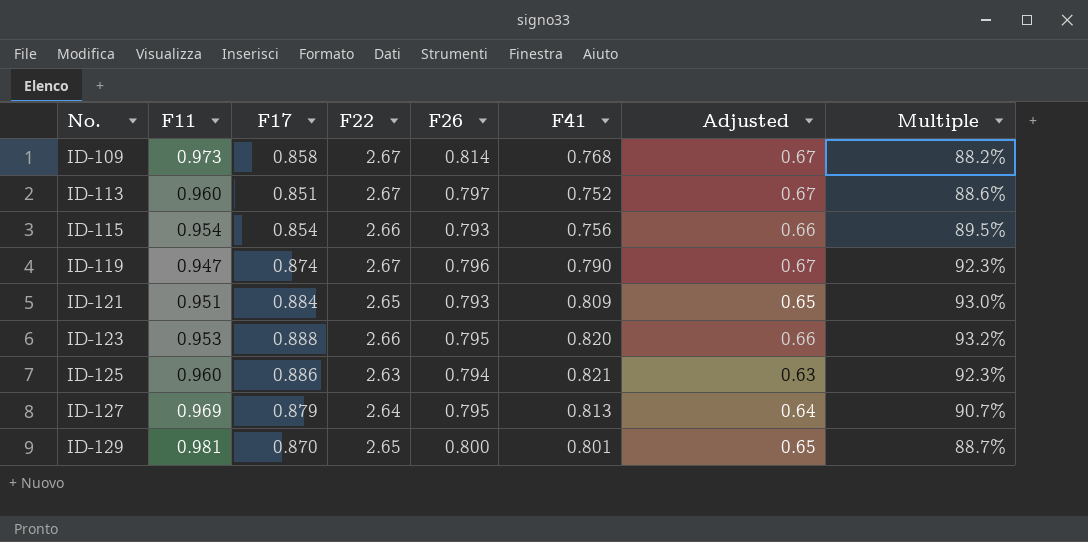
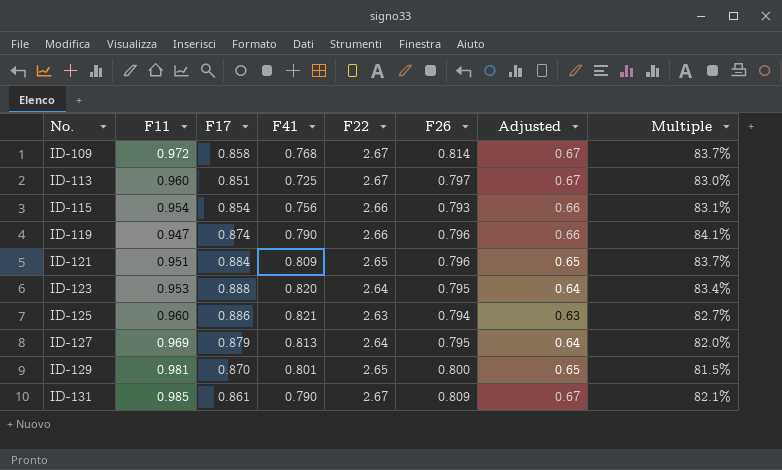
column F41 | position: 6 -> 4
column Multiple | formula: [F17] / [F11] -> [F26] / [F11]
ID-109 | F11: 0.973 -> 0.972
ID-113 | F41: 0.752 -> 0.725
ID-119 | F22: 2.67 -> 2.66
ID-119 | Adjusted: 0.67 -> 0.66
ID-121 | F26: 0.793 -> 0.796
ID-123 | F22: 2.66 -> 2.64
ID-123 | Adjusted: 0.66 -> 0.64
row ID-131: none -> 0.985 | 0.861 | 0.790 | 2.67 | 0.809 | 0.67 | 82.1%

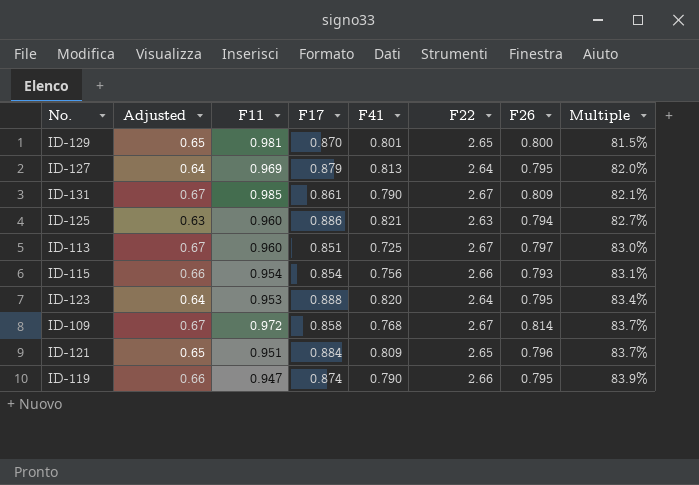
row order: No. ascending -> Multiple ascending
column Adjusted | position: 7 -> 2
ID-119 | F26: 0.796 -> 0.795
ID-119 | Multiple: 84.1% -> 83.9%

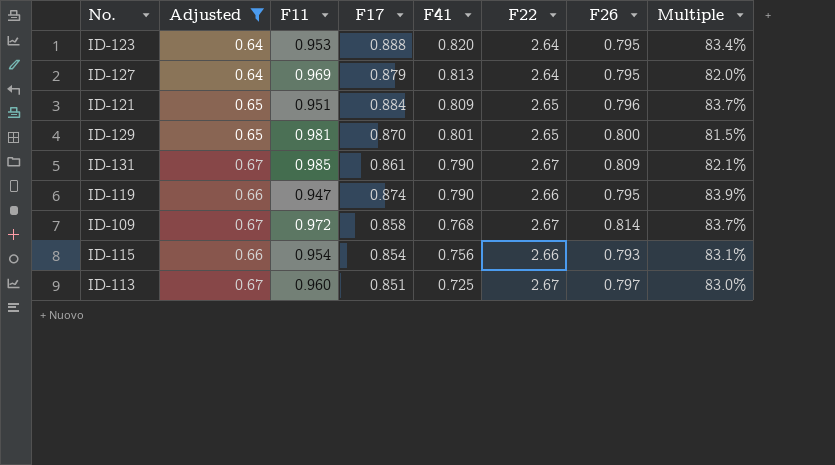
filter: none -> Adjusted != 0.63
row order: Multiple ascending -> F41 descending

